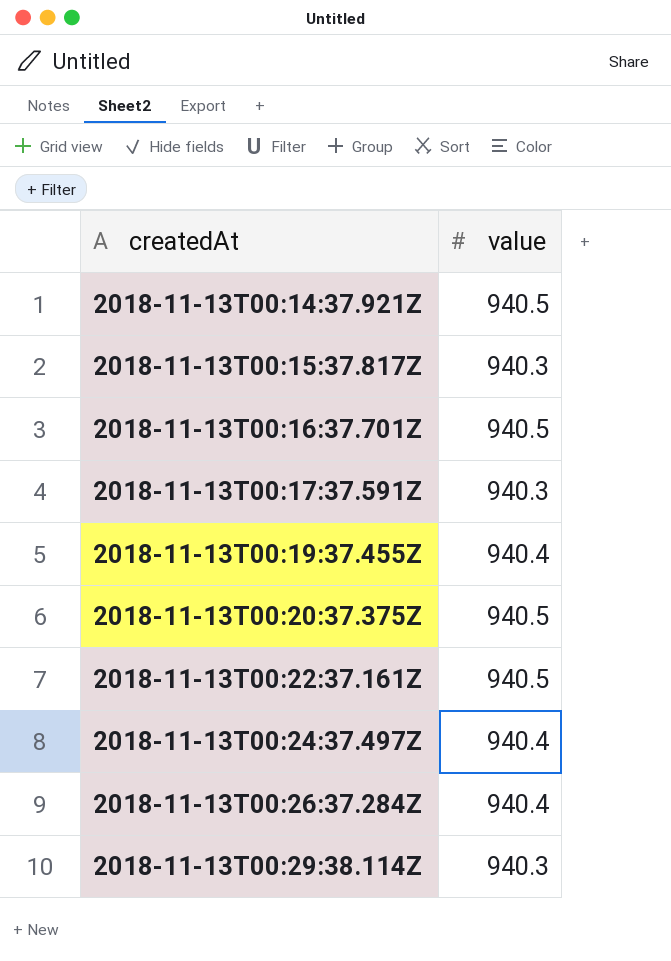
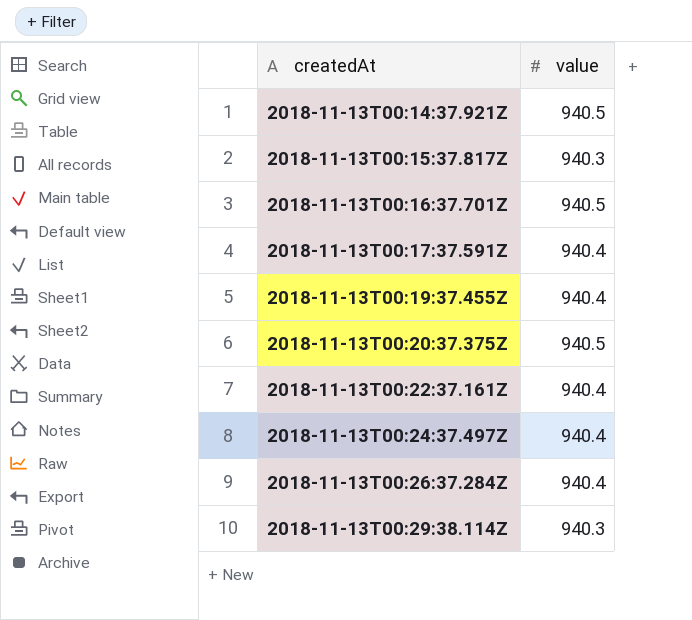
2018-11-13T00:17:37.591Z | value: 940.3 -> 940.4
2018-11-13T00:22:37.161Z | value: 940.5 -> 940.4

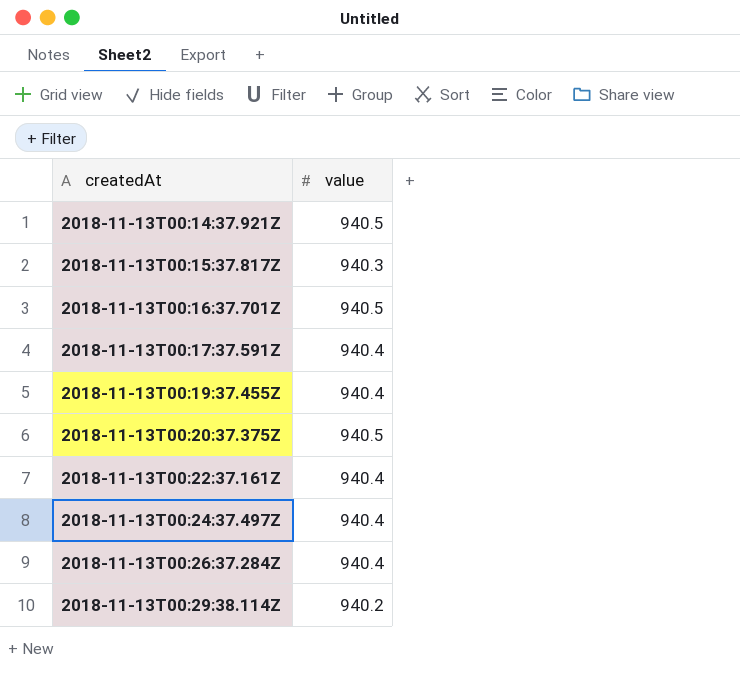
2018-11-13T00:29:38.114Z | value: 940.3 -> 940.2

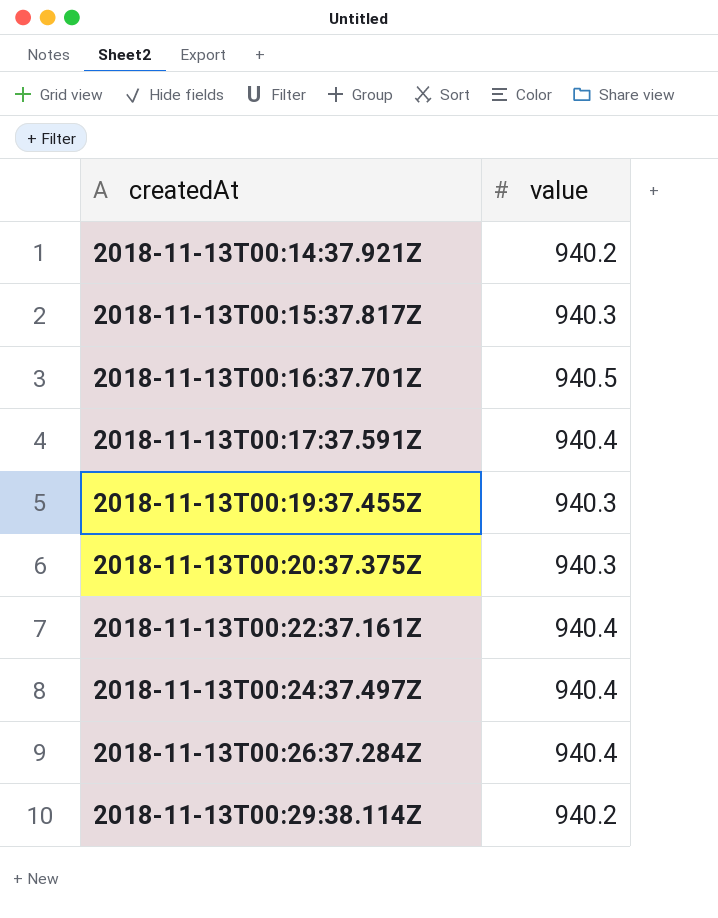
2018-11-13T00:14:37.921Z | value: 940.5 -> 940.2
2018-11-13T00:19:37.455Z | value: 940.4 -> 940.3
2018-11-13T00:20:37.375Z | value: 940.5 -> 940.3

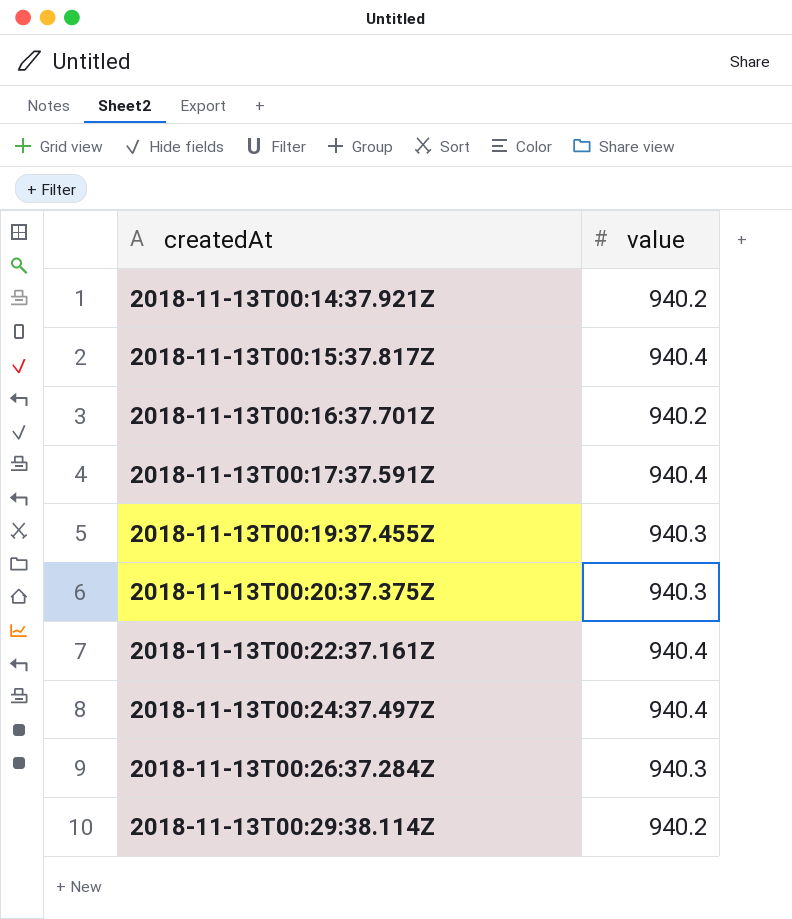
2018-11-13T00:15:37.817Z | value: 940.3 -> 940.4
2018-11-13T00:16:37.701Z | value: 940.5 -> 940.2
2018-11-13T00:26:37.284Z | value: 940.4 -> 940.3

